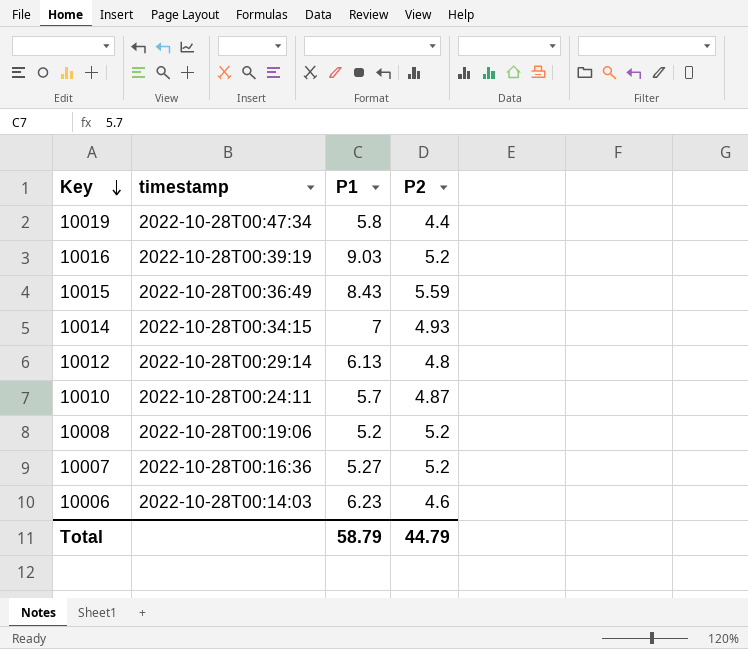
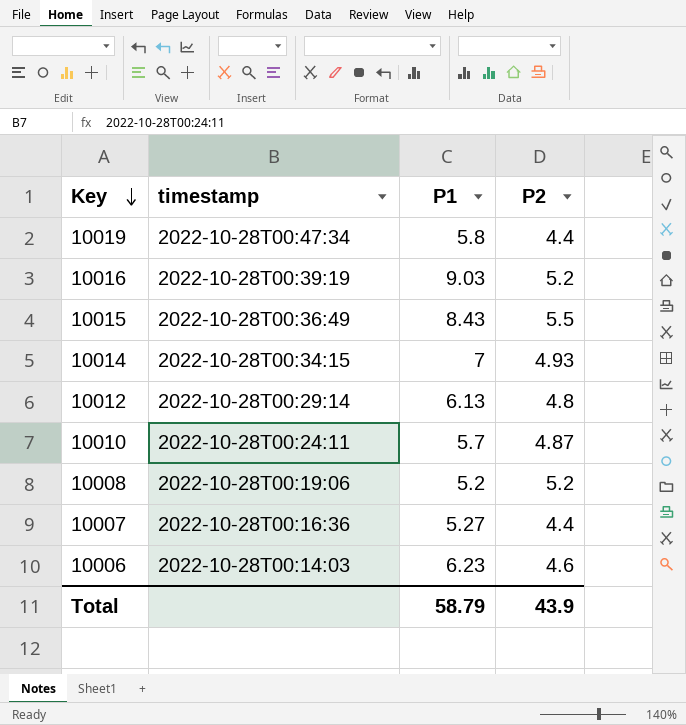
10015 | P2: 5.59 -> 5.5
10007 | P2: 5.2 -> 4.4
Total | P2: 44.79 -> 43.9

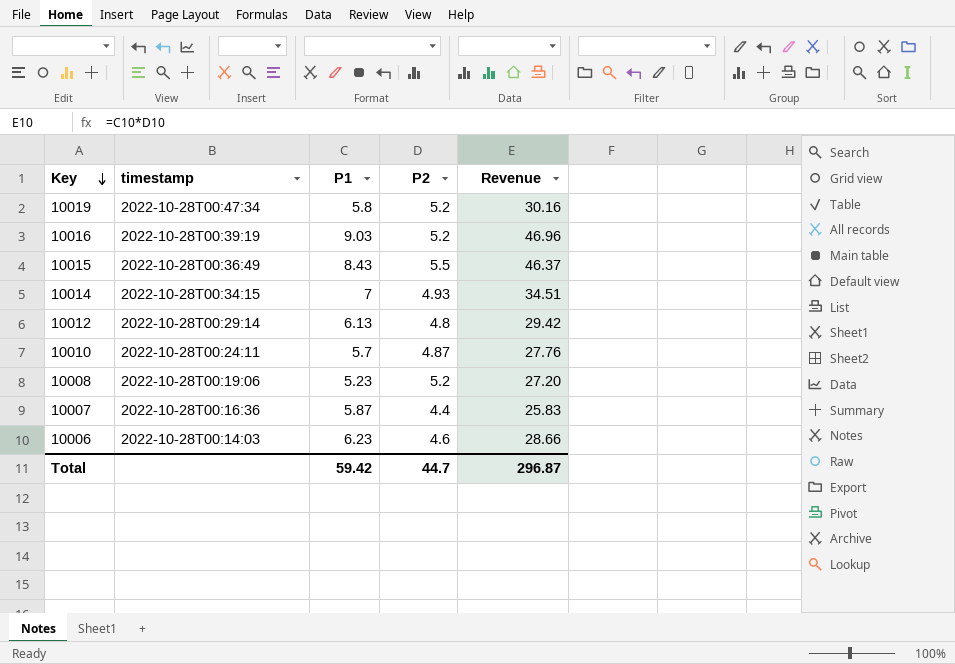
column Revenue | formula: none -> [P1] * [P2]
10019 | P2: 4.4 -> 5.2
10008 | P1: 5.2 -> 5.23
10007 | P1: 5.27 -> 5.87
Total | P1: 58.79 -> 59.42
Total | P2: 43.9 -> 44.7

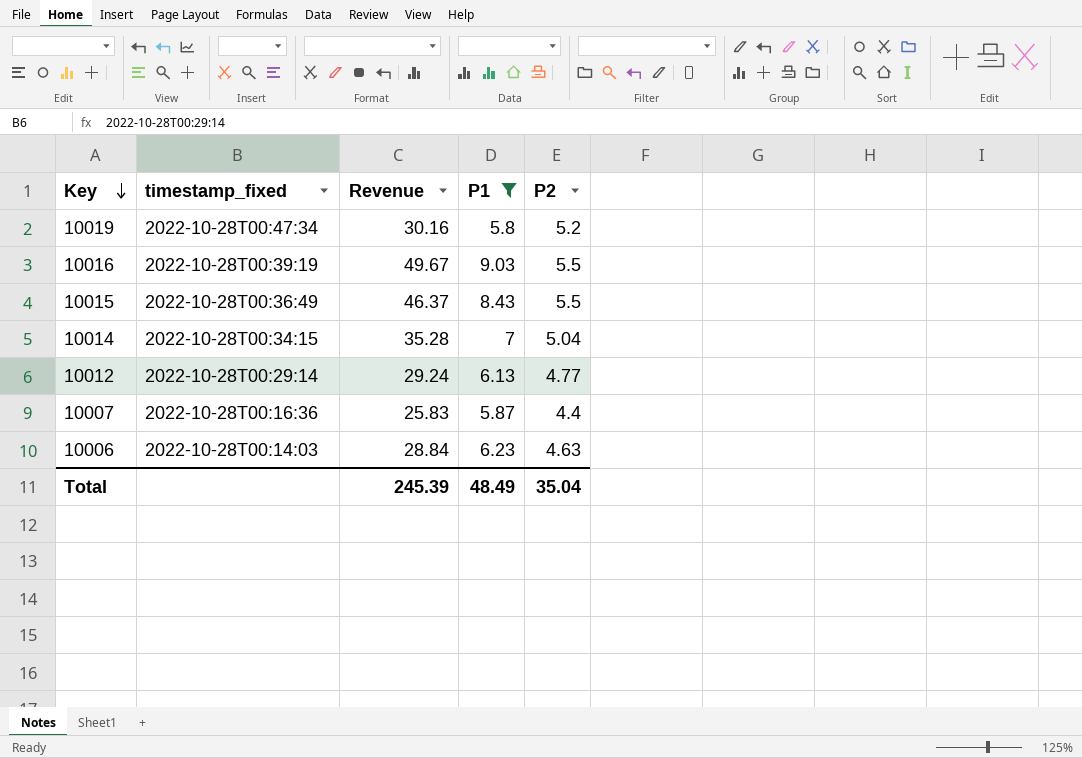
filter: none -> P1 >= 5.8
column name: timestamp -> timestamp_fixed
column Revenue | position: 5 -> 3
10016 | Revenue: 46.96 -> 49.67
10016 | P2: 5.2 -> 5.5
10014 | Revenue: 34.51 -> 35.28
10014 | P2: 4.93 -> 5.04
10012 | Revenue: 29.42 -> 29.24
10012 | P2: 4.8 -> 4.77
10006 | Revenue: 28.66 -> 28.84
10006 | P2: 4.6 -> 4.63
Total | Revenue: 296.87 -> 245.39
Total | P1: 59.42 -> 48.49
Total | P2: 44.7 -> 35.04

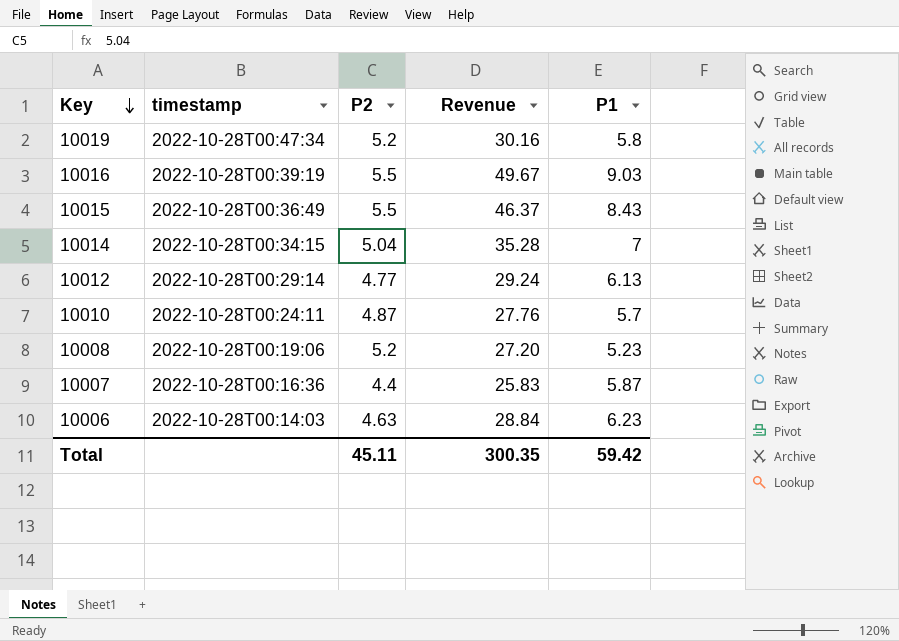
filter: P1 >= 5.8 -> none
column name: timestamp_fixed -> timestamp
column P2 | position: 5 -> 3
Total | P2: 35.04 -> 45.11
Total | Revenue: 245.39 -> 300.35
Total | P1: 48.49 -> 59.42

